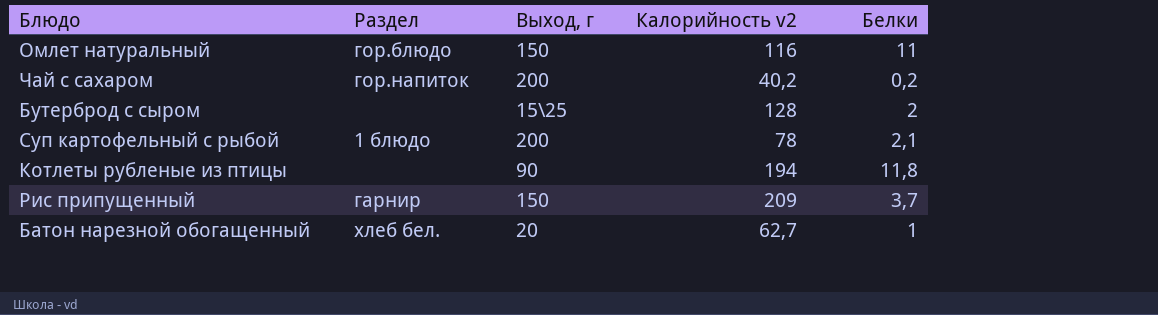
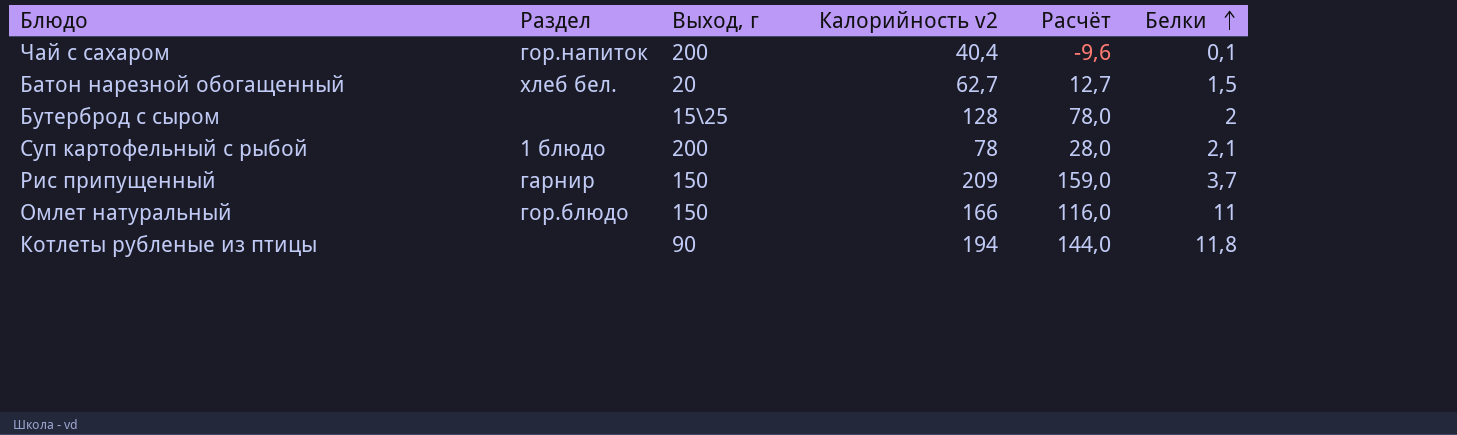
row order: none -> Белки ascending
column Расчёт | formula: none -> [Калорийность v2] - 50
Чай с сахаром | Калорийность v2: 40,2 -> 40,4
Чай с сахаром | Белки: 0,2 -> 0,1
Батон нарезной обогащенный | Белки: 1 -> 1,5
Омлет натуральный | Калорийность v2: 116 -> 166

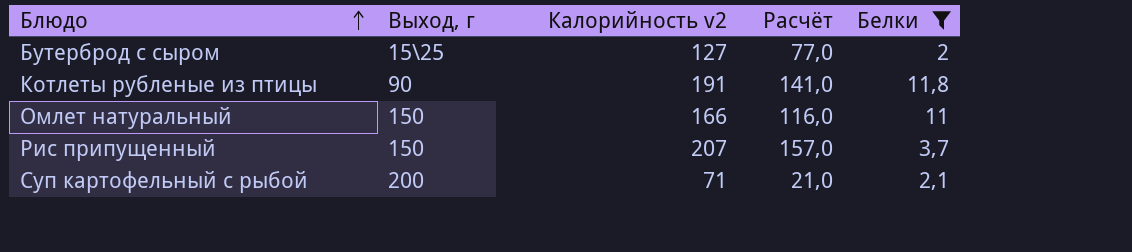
filter: none -> Белки >= 2
row order: Белки ascending -> Блюдо ascending
column Раздел | position: 2 -> none
Бутерброд с сыром | Калорийность v2: 128 -> 127
Бутерброд с сыром | Расчёт: 78,0 -> 77,0
Котлеты рубленые из птицы | Калорийность v2: 194 -> 191
Котлеты рубленые из птицы | Расчёт: 144,0 -> 141,0
Рис припущенный | Калорийность v2: 209 -> 207
Рис припущенный | Расчёт: 159,0 -> 157,0
Суп картофельный с рыбой | Калорийность v2: 78 -> 71
Суп картофельный с рыбой | Расчёт: 28,0 -> 21,0

